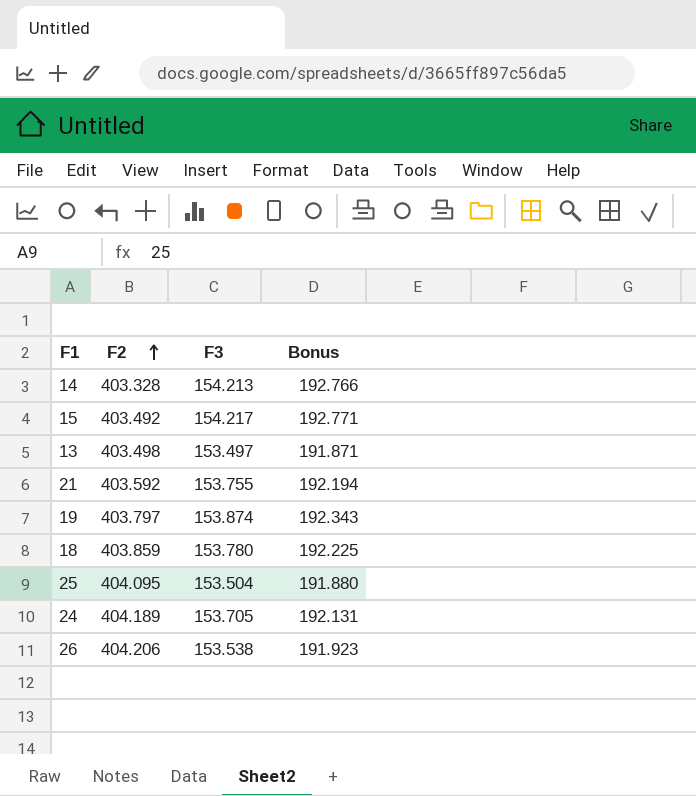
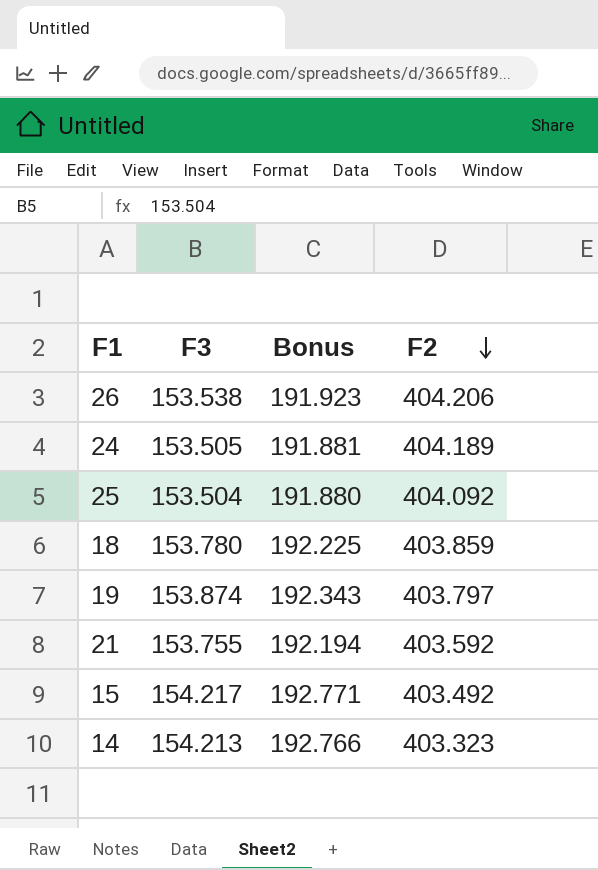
row order: F2 ascending -> F2 descending
column F2 | position: 2 -> 4
row 13: 403.498 | 153.497 | 191.871 -> none
24 | F3: 153.705 -> 153.505
24 | Bonus: 192.131 -> 191.881
25 | F2: 404.095 -> 404.092
14 | F2: 403.328 -> 403.323

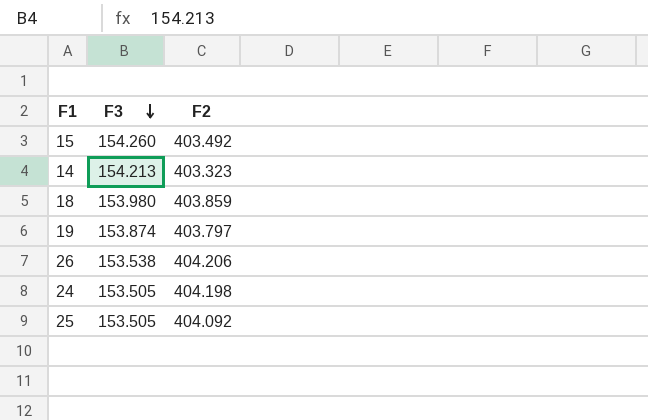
row order: F2 descending -> F3 descending
column Bonus | formula: [F3] * 1.25 -> none
row 21: 153.755 | 192.194 | 403.592 -> none
15 | F3: 154.217 -> 154.260
18 | F3: 153.780 -> 153.980
24 | F2: 404.189 -> 404.198
25 | F3: 153.504 -> 153.505

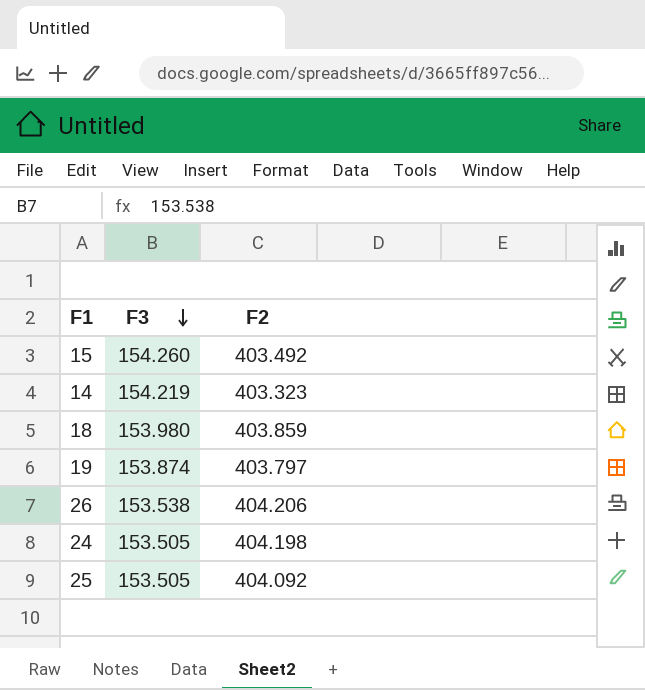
14 | F3: 154.213 -> 154.219

